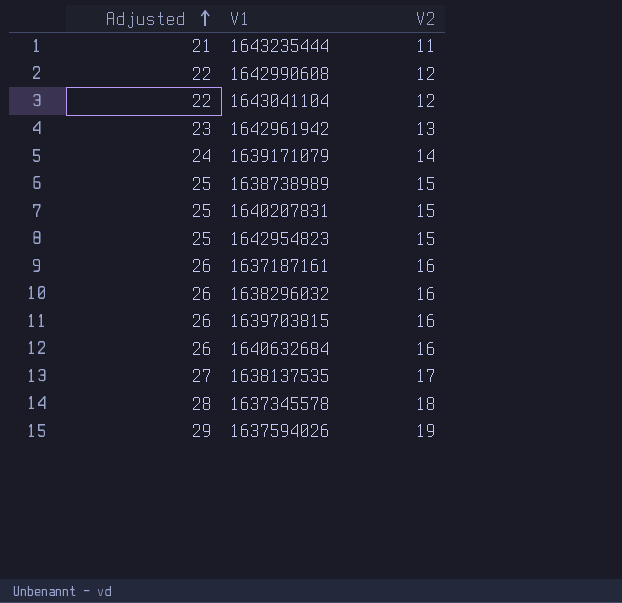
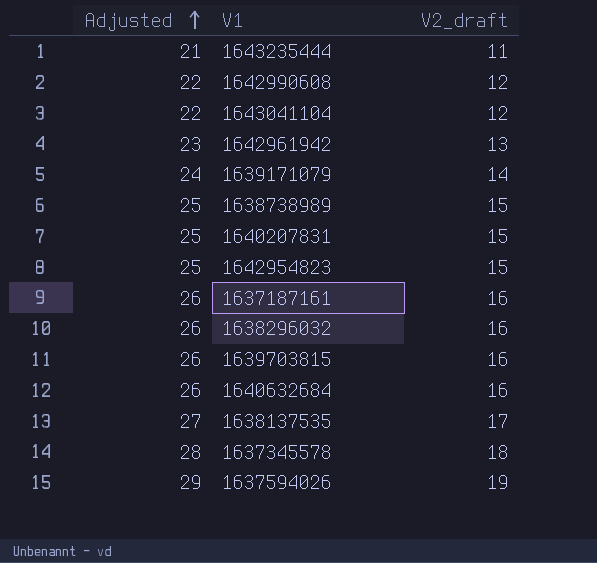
column name: V2 -> V2_draft

